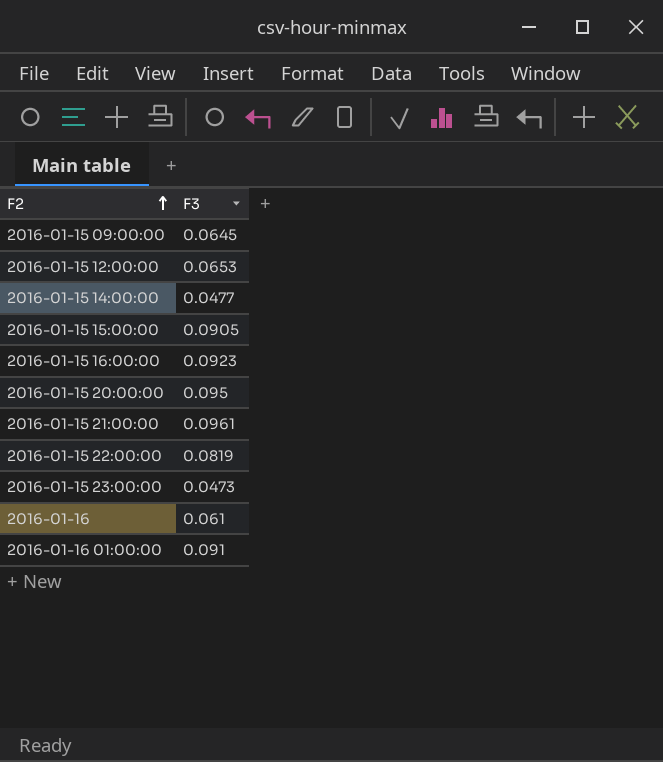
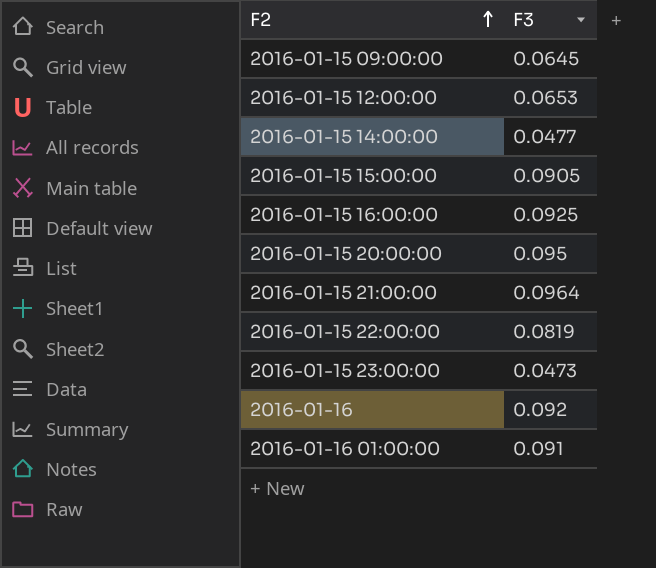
2016-01-15 16:00:00 | F3: 0.0923 -> 0.0925
2016-01-15 21:00:00 | F3: 0.0961 -> 0.0964
2016-01-16 | F3: 0.061 -> 0.092

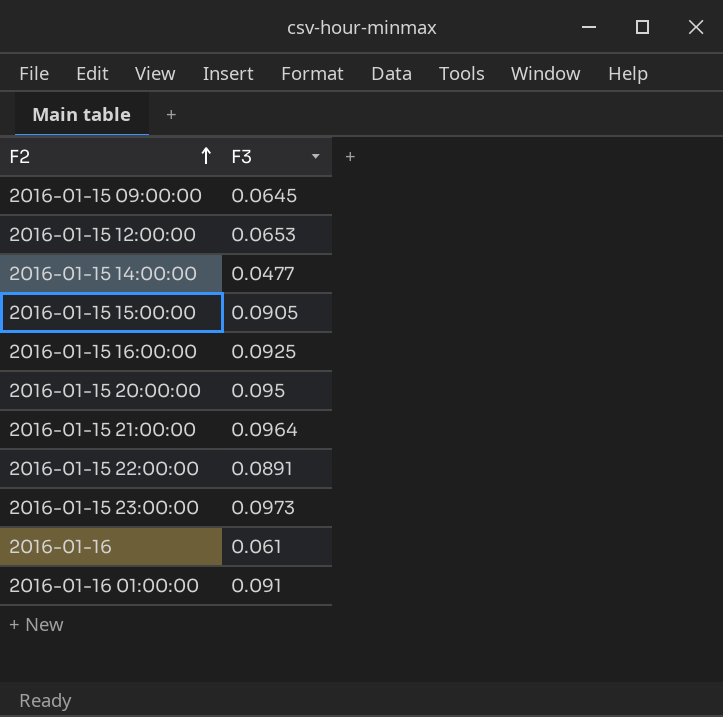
2016-01-15 22:00:00 | F3: 0.0819 -> 0.0891
2016-01-15 23:00:00 | F3: 0.0473 -> 0.0973
2016-01-16 | F3: 0.092 -> 0.061

